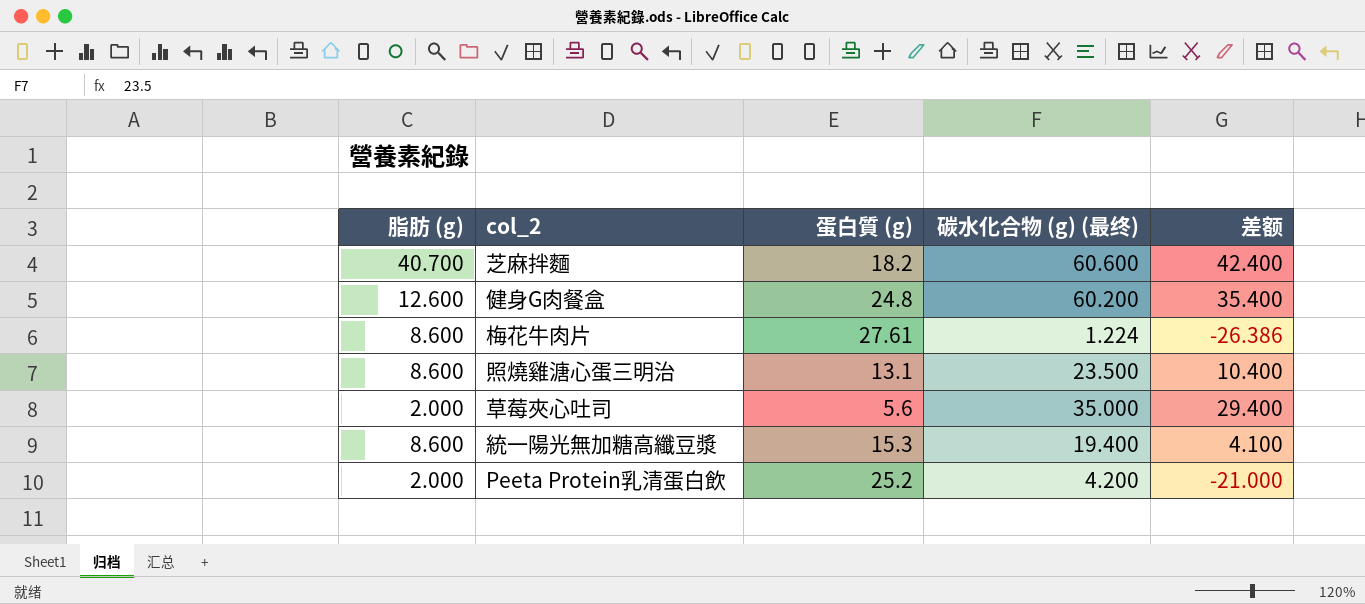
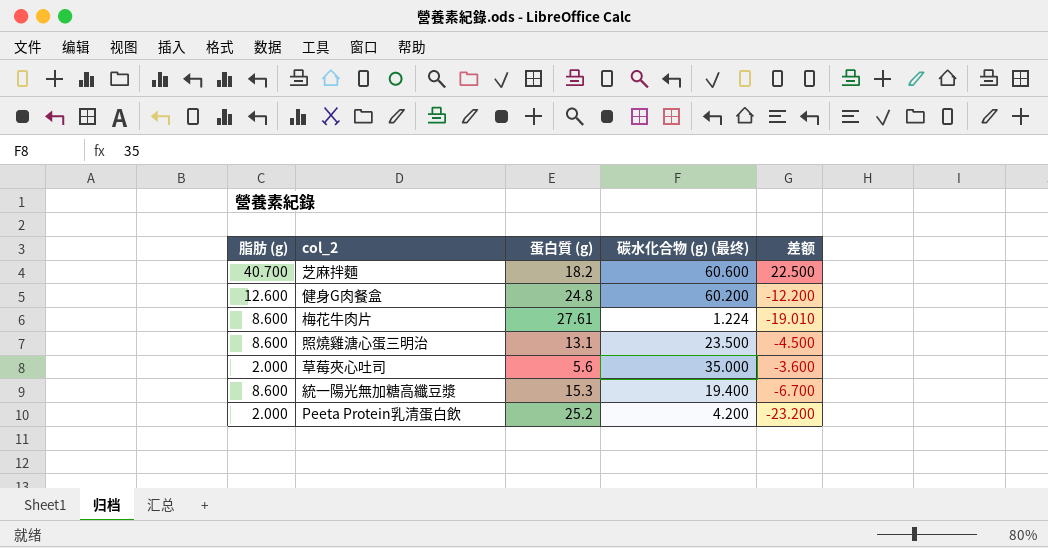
column 差额 | formula: [碳水化合物 (g) (最终)] - [蛋白質 (g)] -> [脂肪 (g)] - [蛋白質 (g)]

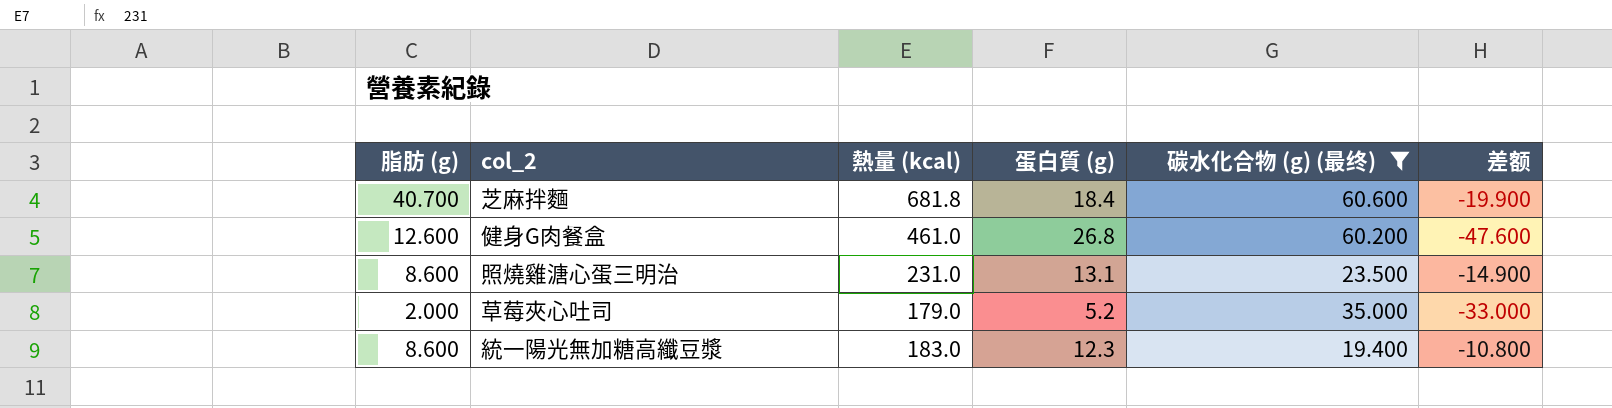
filter: none -> 碳水化合物 (g) (最终) >= 19.400
column 熱量 (kcal) | position: none -> 3
column 差额 | formula: [脂肪 (g)] - [蛋白質 (g)] -> [脂肪 (g)] - [碳水化合物 (g) (最终)]
芝麻拌麵 | 蛋白質 (g): 18.2 -> 18.4
健身G肉餐盒 | 蛋白質 (g): 24.8 -> 26.8
草莓夾心吐司 | 蛋白質 (g): 5.6 -> 5.2
統一陽光無加糖高纖豆漿 | 蛋白質 (g): 15.3 -> 12.3

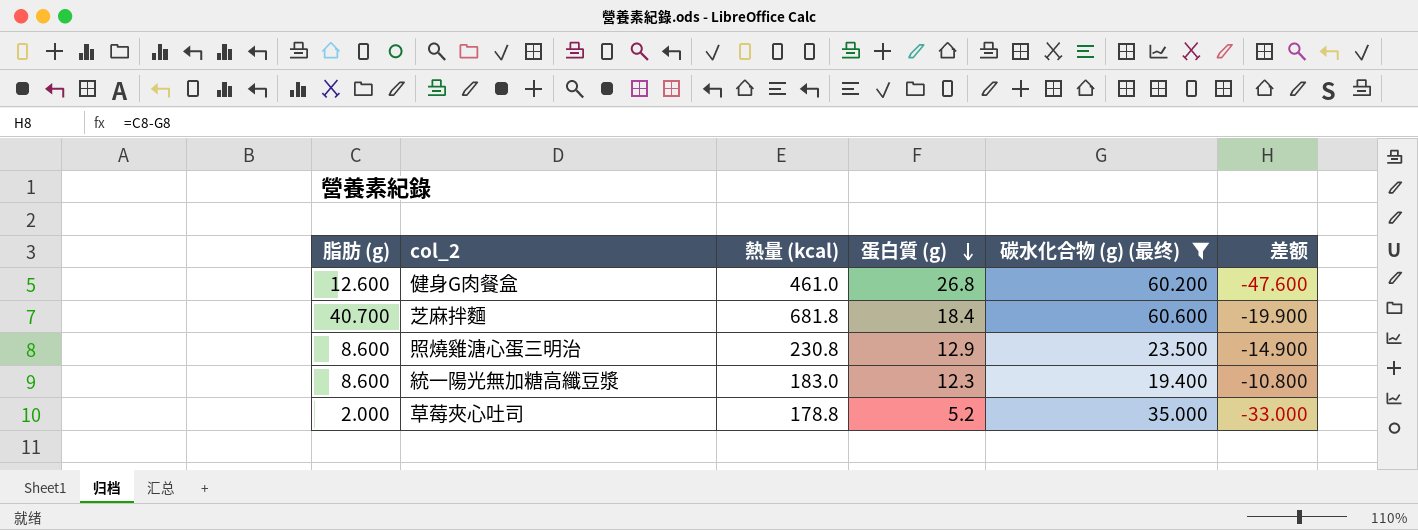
row order: none -> 蛋白質 (g) descending
照燒雞溏心蛋三明治 | 熱量 (kcal): 231.0 -> 230.8
照燒雞溏心蛋三明治 | 蛋白質 (g): 13.1 -> 12.9
草莓夾心吐司 | 熱量 (kcal): 179.0 -> 178.8

